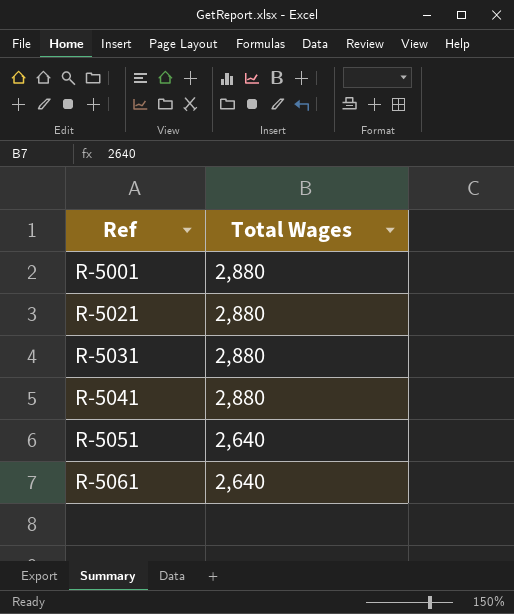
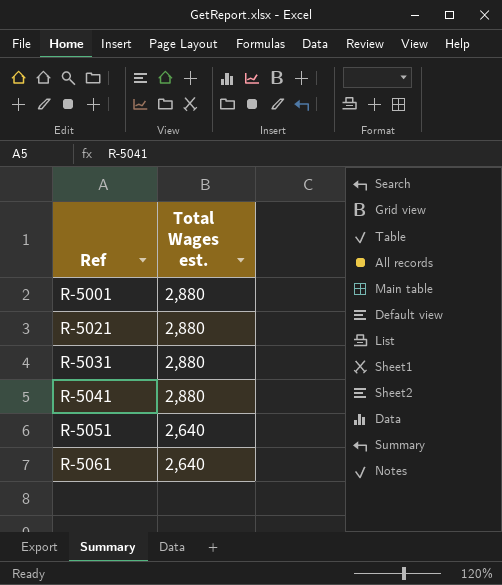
column name: Total Wages -> Total Wages est.

